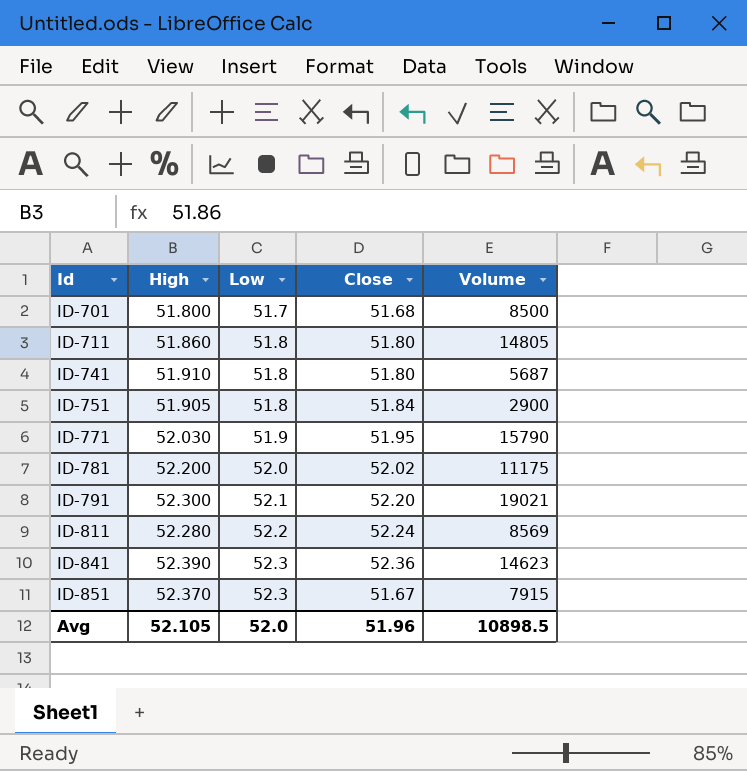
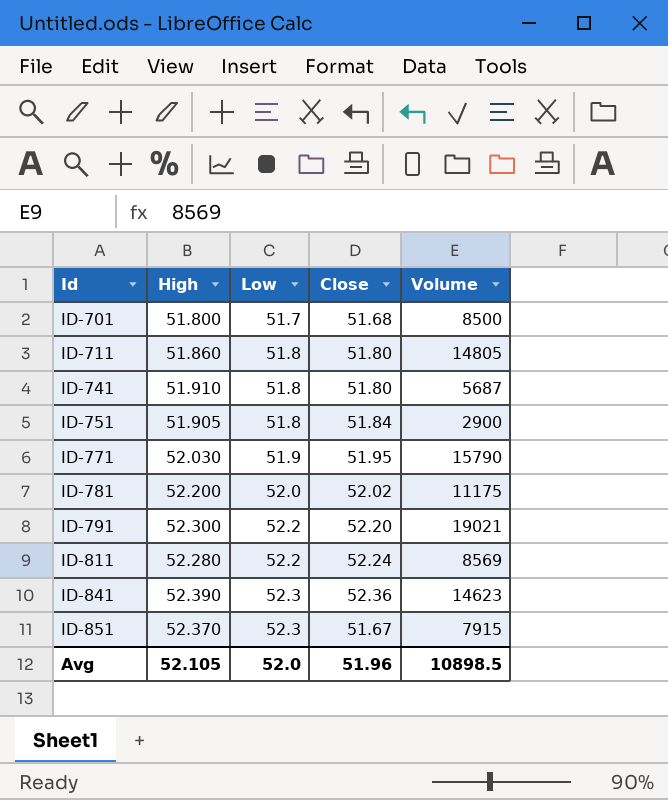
ID-791 | Low: 52.1 -> 52.2

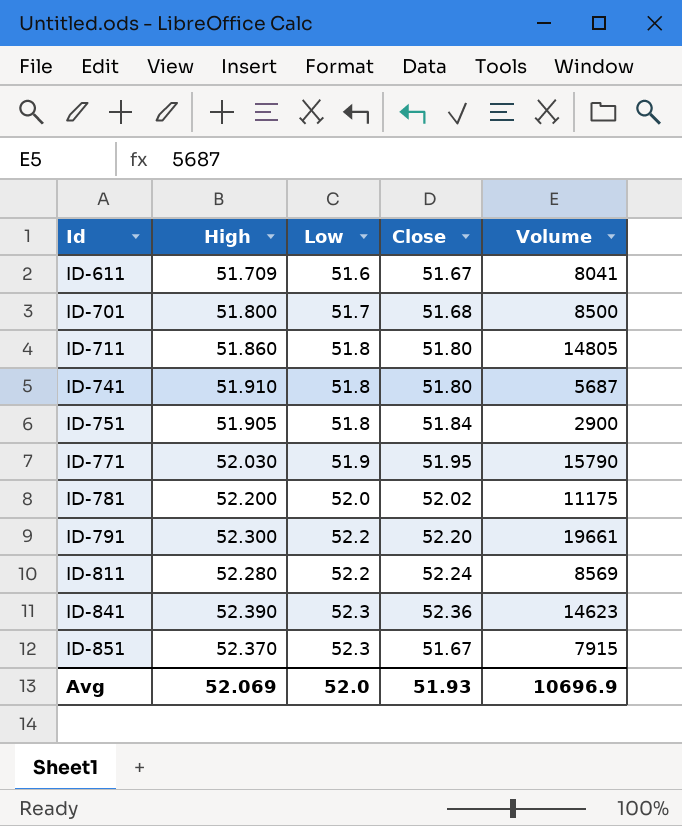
row ID-611: none -> 51.709 | 51.6 | 51.67 | 8041
ID-791 | Volume: 19021 -> 19661
Avg | High: 52.105 -> 52.069
Avg | Close: 51.96 -> 51.93
Avg | Volume: 10898.5 -> 10696.9

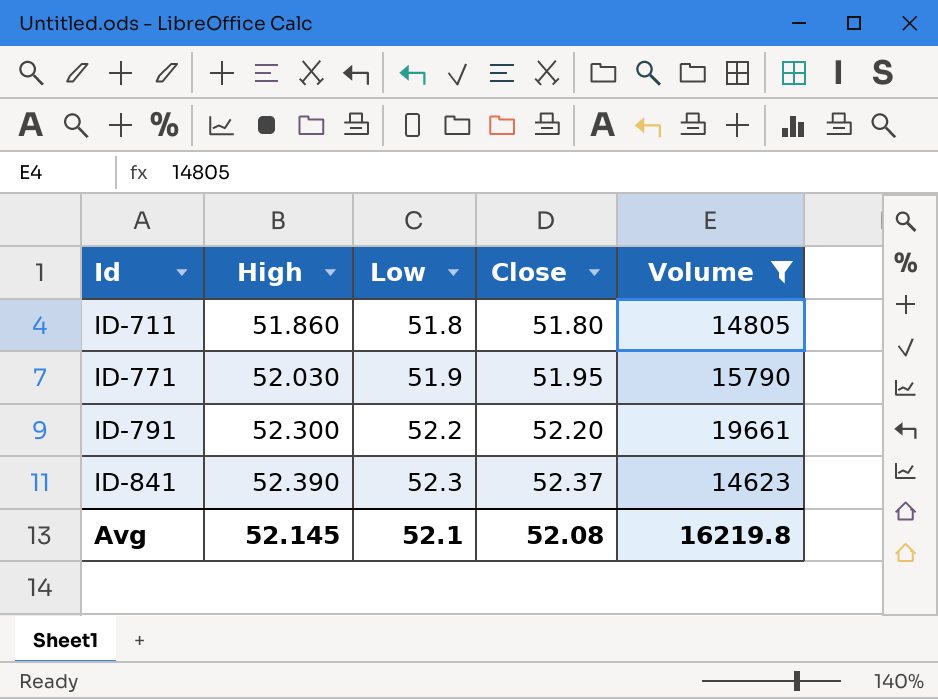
filter: none -> Volume >= 14623
ID-841 | Close: 52.36 -> 52.37
Avg | High: 52.069 -> 52.145
Avg | Low: 52.0 -> 52.1
Avg | Close: 51.93 -> 52.08
Avg | Volume: 10696.9 -> 16219.8

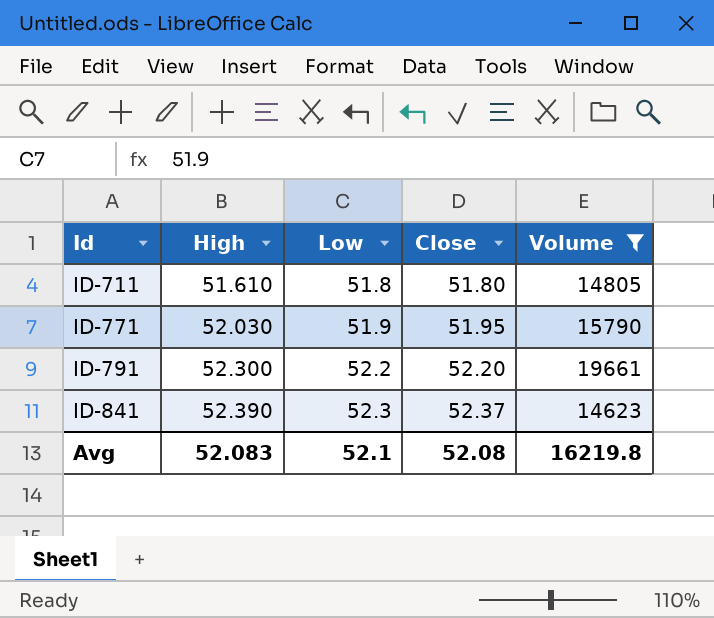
ID-711 | High: 51.860 -> 51.610
Avg | High: 52.145 -> 52.083

